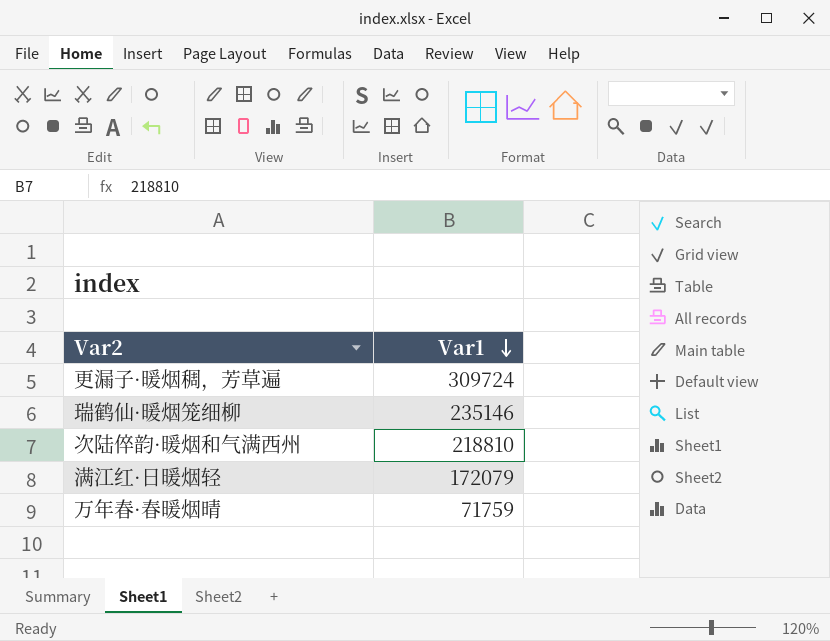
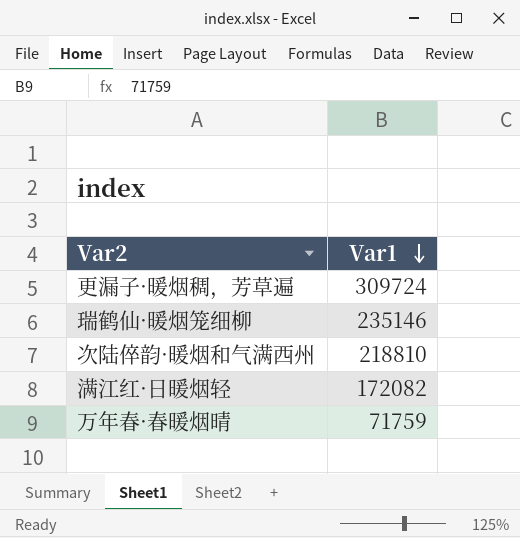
满江红·日暖烟轻 | Var1: 172079 -> 172082

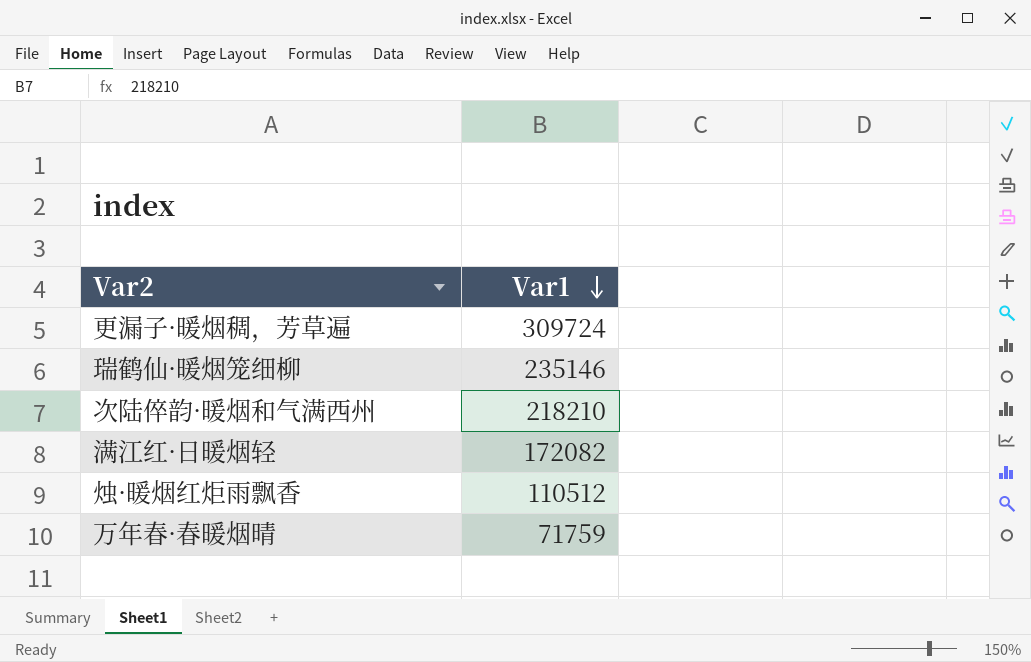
次陆倅韵·暖烟和气满西州 | Var1: 218810 -> 218210
row 烛·暖烟红炬雨飘香: none -> 110512

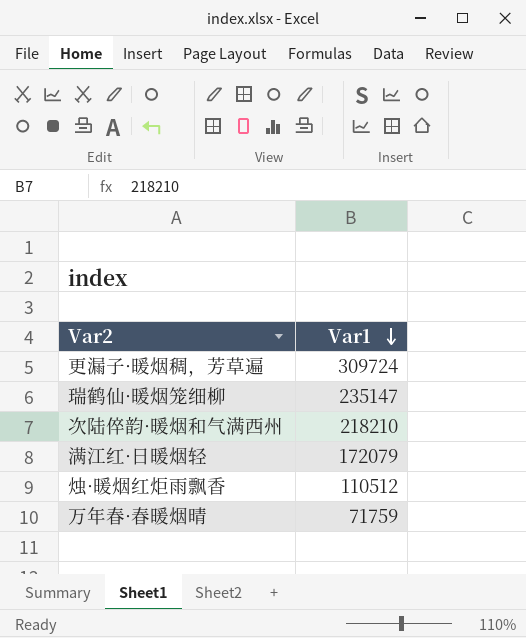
瑞鹤仙·暖烟笼细柳 | Var1: 235146 -> 235147
满江红·日暖烟轻 | Var1: 172082 -> 172079

